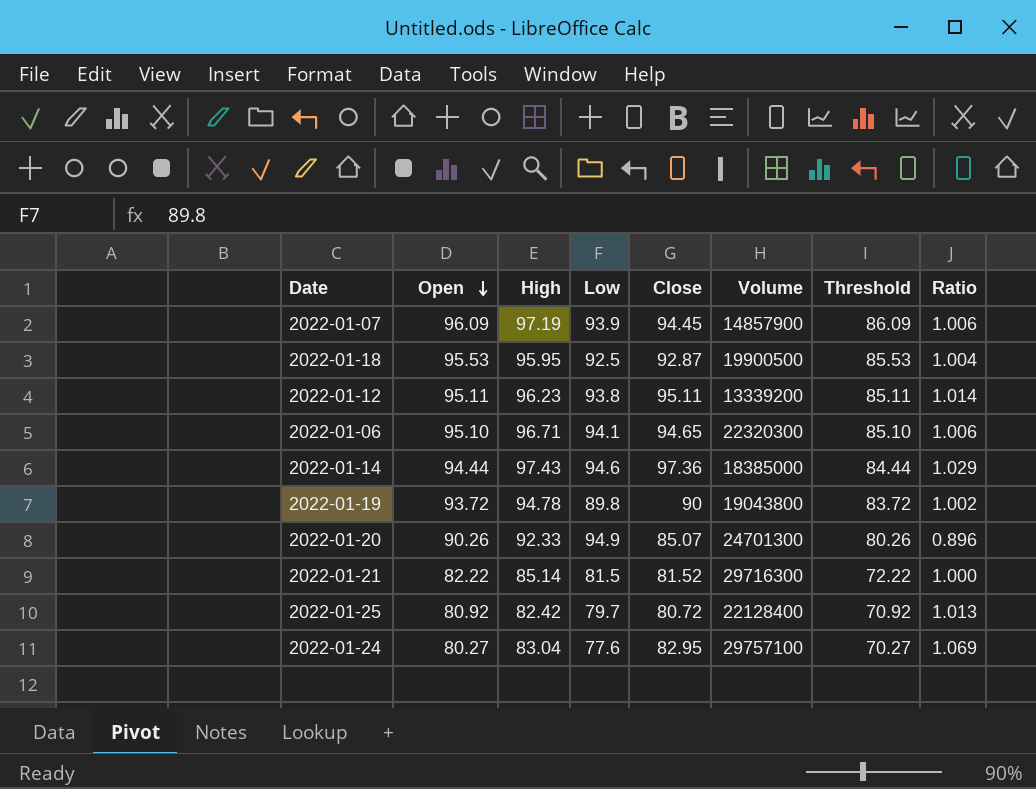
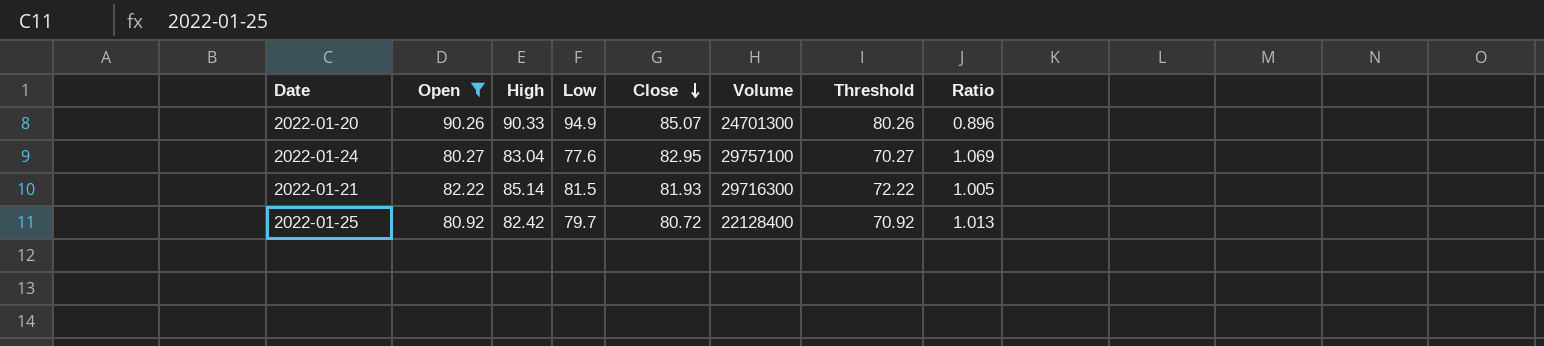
filter: none -> Open <= 90.26
row order: Open descending -> Close descending
2022-01-20 | High: 92.33 -> 90.33
2022-01-21 | Close: 81.52 -> 81.93
2022-01-21 | Ratio: 1.000 -> 1.005

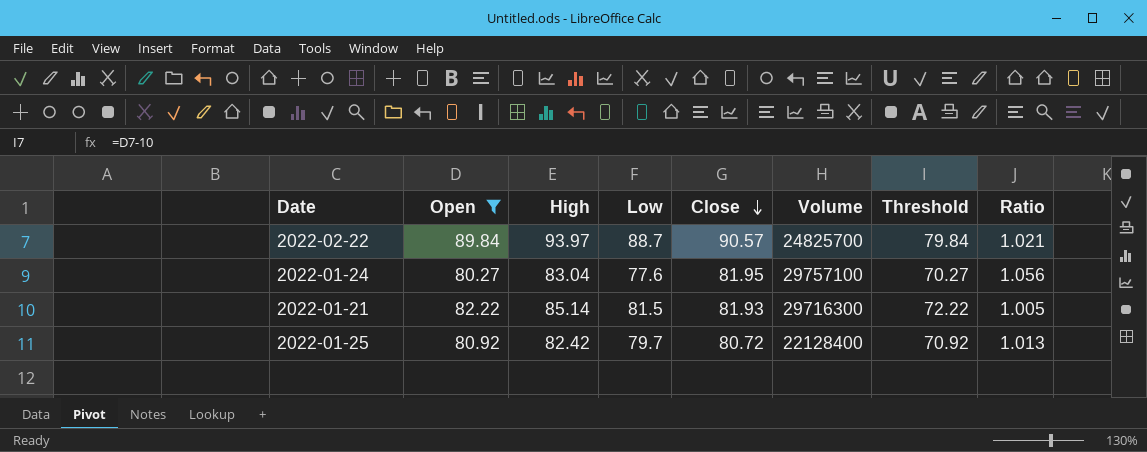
row 2022-01-20: 90.26 | 90.33 | 94.9 | 85.07 | 24701300 | 80.26 | 0.896 -> none
row 2022-02-22: none -> 89.84 | 93.97 | 88.7 | 90.57 | 24825700 | 79.84 | 1.021
2022-01-24 | Close: 82.95 -> 81.95
2022-01-24 | Ratio: 1.069 -> 1.056

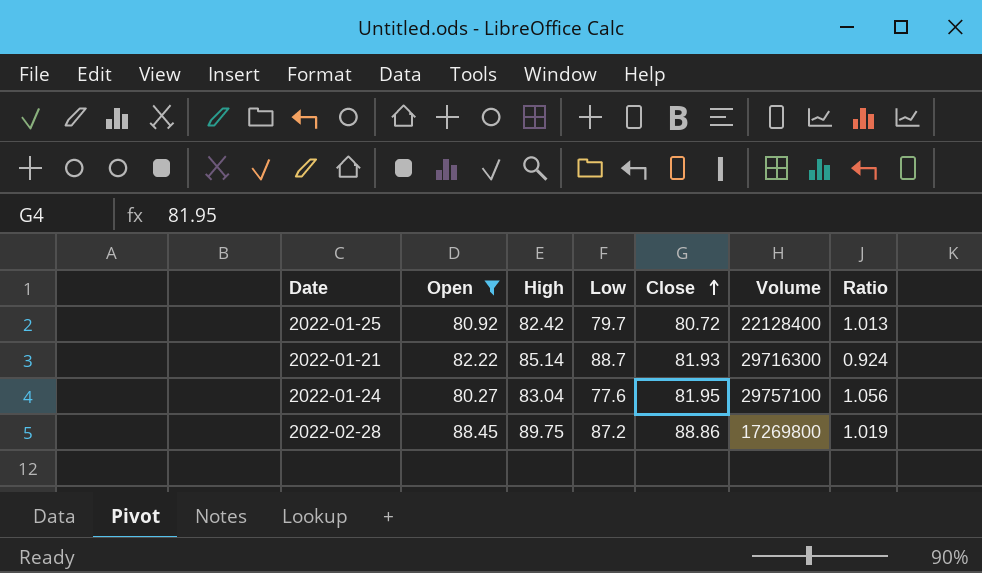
row order: Close descending -> Close ascending
column Threshold | formula: [Open] - 10 -> none
row 2022-02-22: 89.84 | 93.97 | 88.7 | 90.57 | 24825700 | 79.84 | 1.021 -> none
2022-01-21 | Low: 81.5 -> 88.7
2022-01-21 | Ratio: 1.005 -> 0.924
row 2022-02-28: none -> 88.45 | 89.75 | 87.2 | 88.86 | 17269800 | 1.019

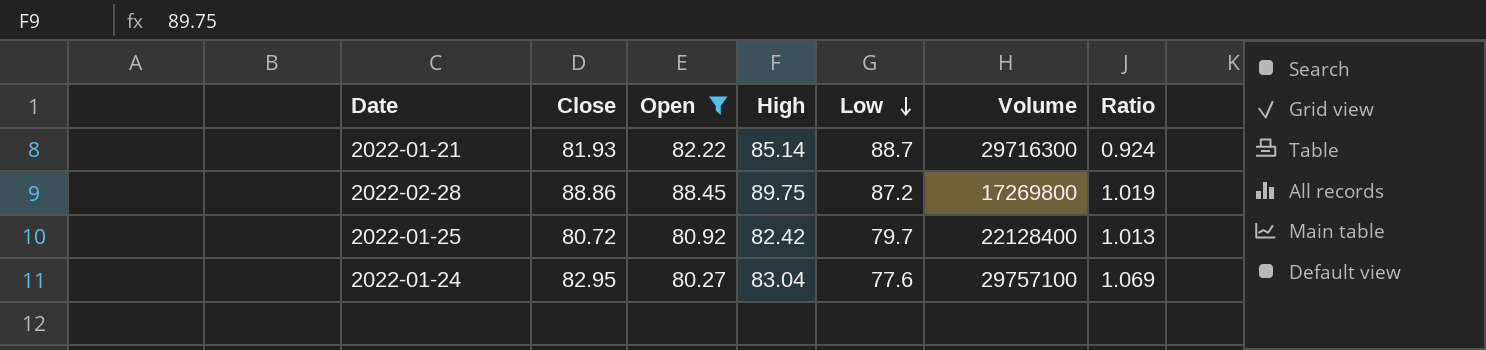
row order: Close ascending -> Low descending
column Close | position: 5 -> 2
2022-01-24 | Close: 81.95 -> 82.95
2022-01-24 | Ratio: 1.056 -> 1.069

